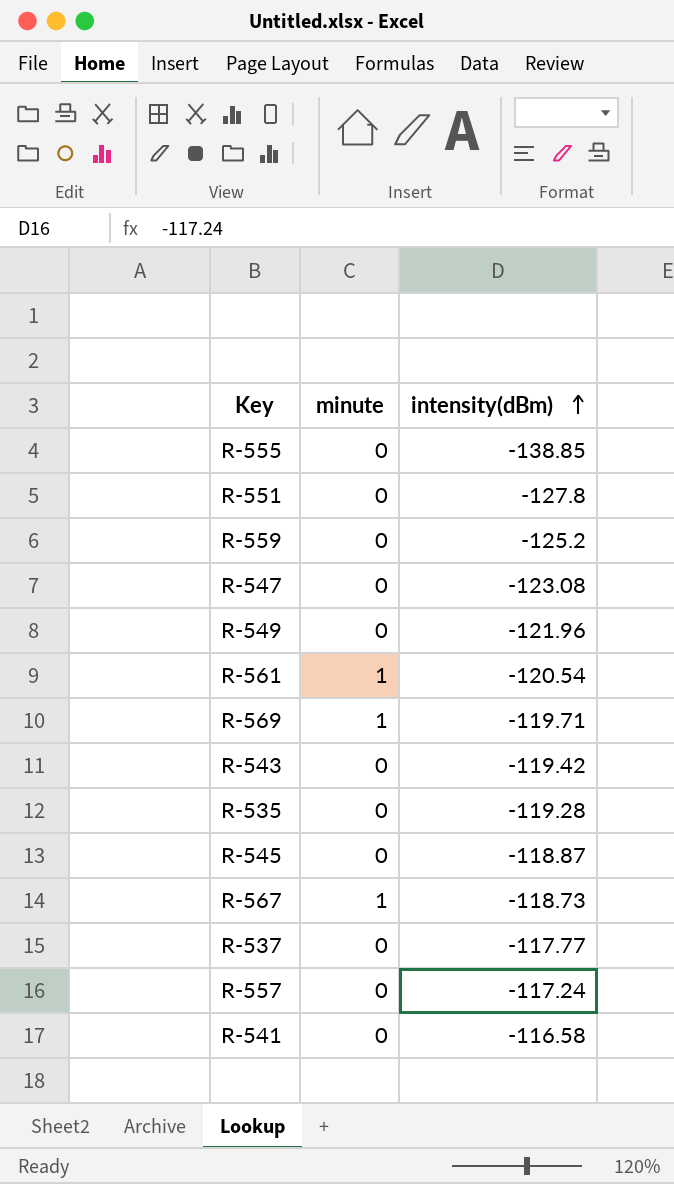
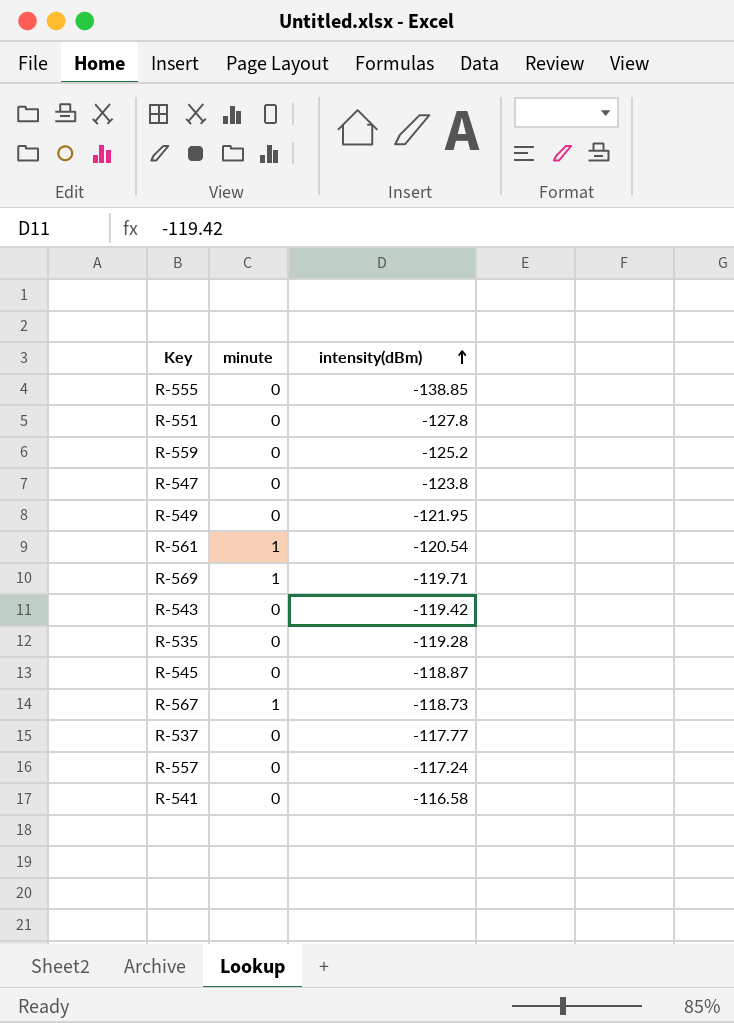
R-547 | intensity(dBm): -123.08 -> -123.8
R-549 | intensity(dBm): -121.96 -> -121.95

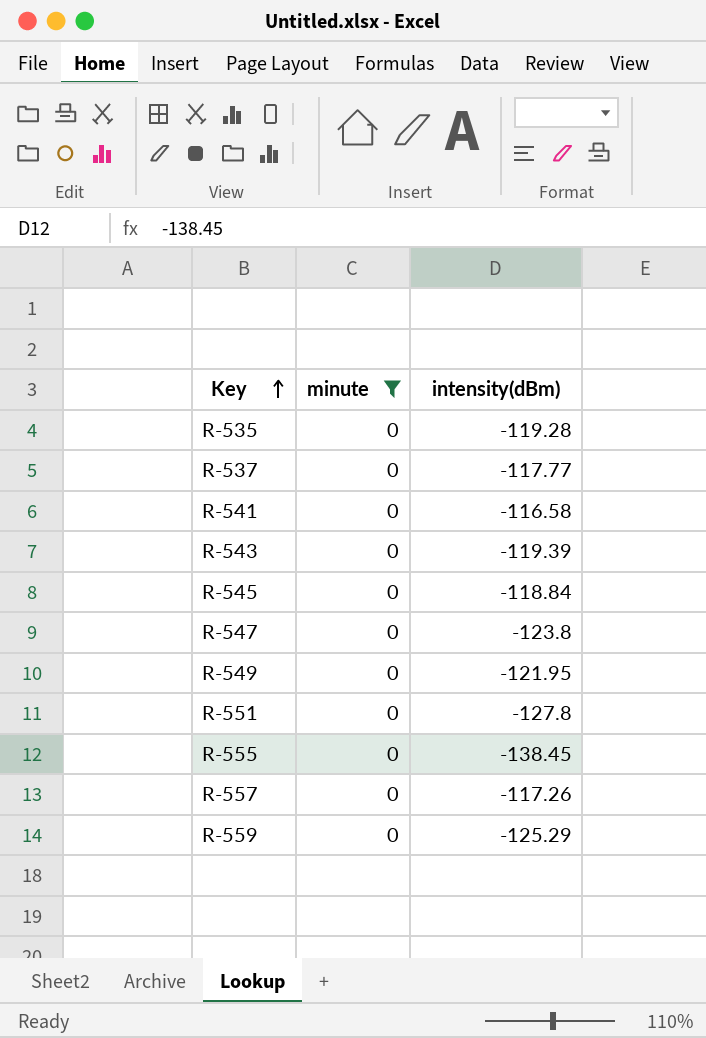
filter: none -> minute = 0
row order: intensity(dBm) ascending -> Key ascending
R-543 | intensity(dBm): -119.42 -> -119.39
R-545 | intensity(dBm): -118.87 -> -118.84
R-555 | intensity(dBm): -138.85 -> -138.45
R-557 | intensity(dBm): -117.24 -> -117.26
R-559 | intensity(dBm): -125.2 -> -125.29

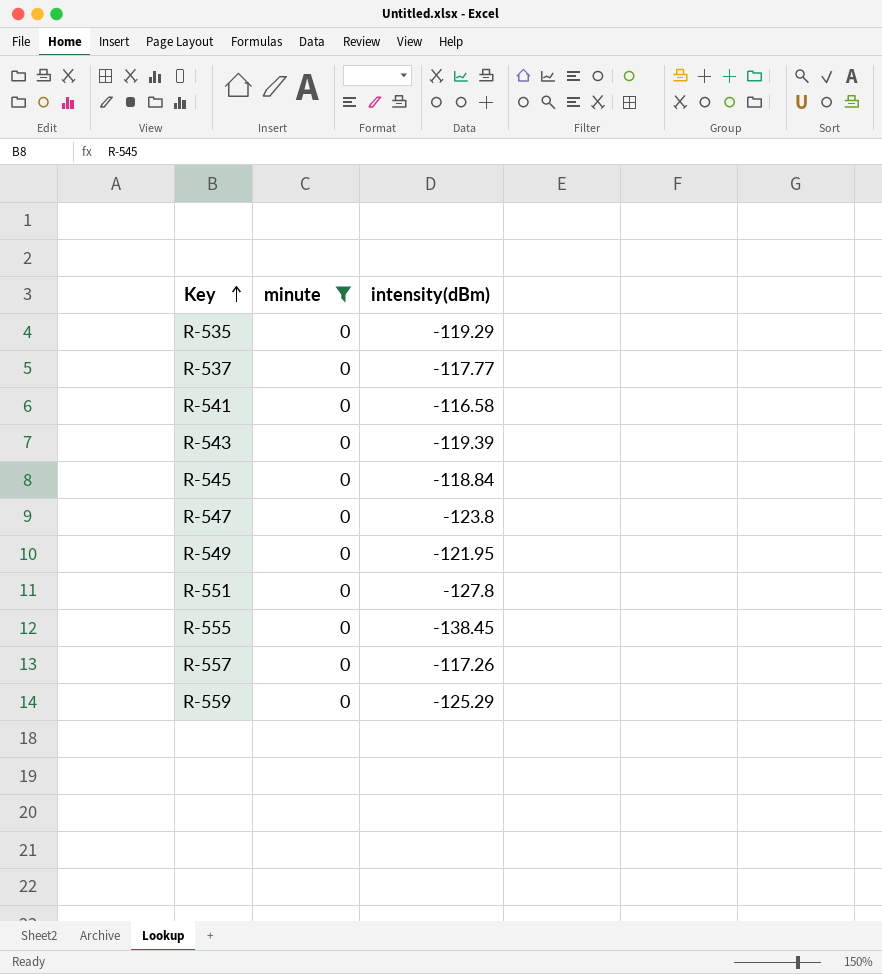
R-535 | intensity(dBm): -119.28 -> -119.29

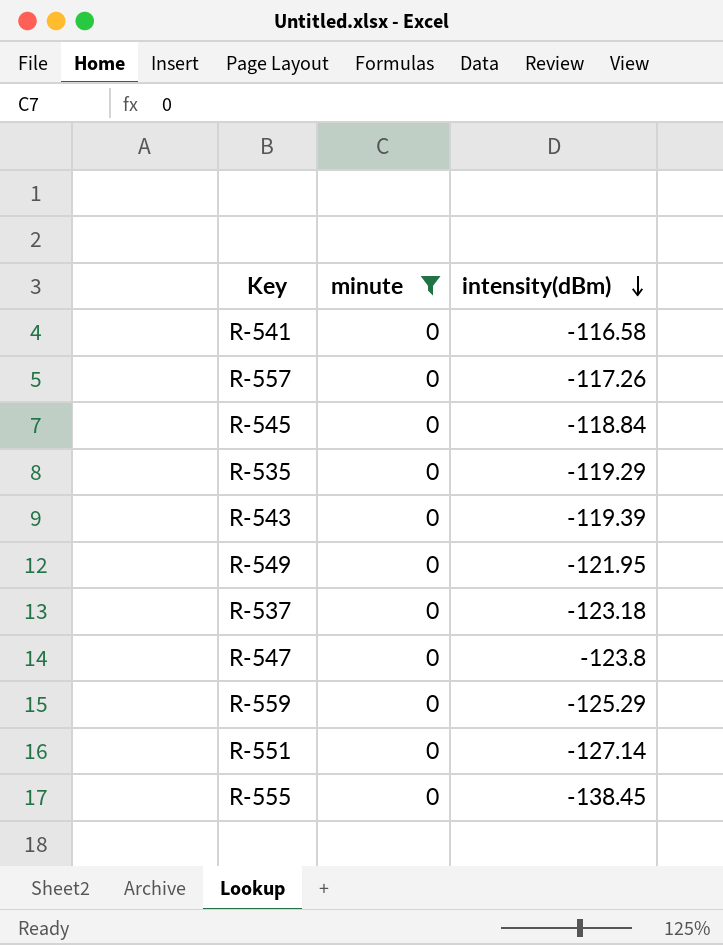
row order: Key ascending -> intensity(dBm) descending
R-537 | intensity(dBm): -117.77 -> -123.18
R-551 | intensity(dBm): -127.8 -> -127.14

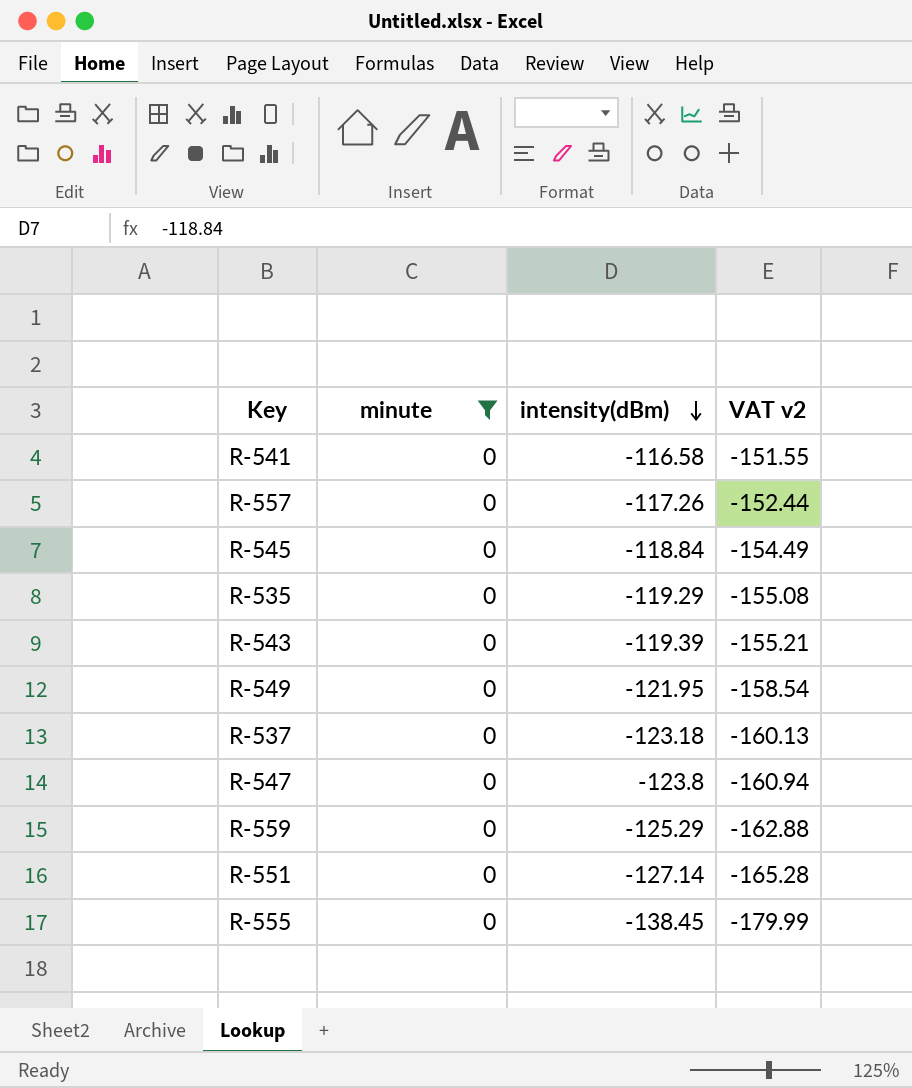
column VAT v2 | formula: none -> [intensity(dBm)] * 1.3

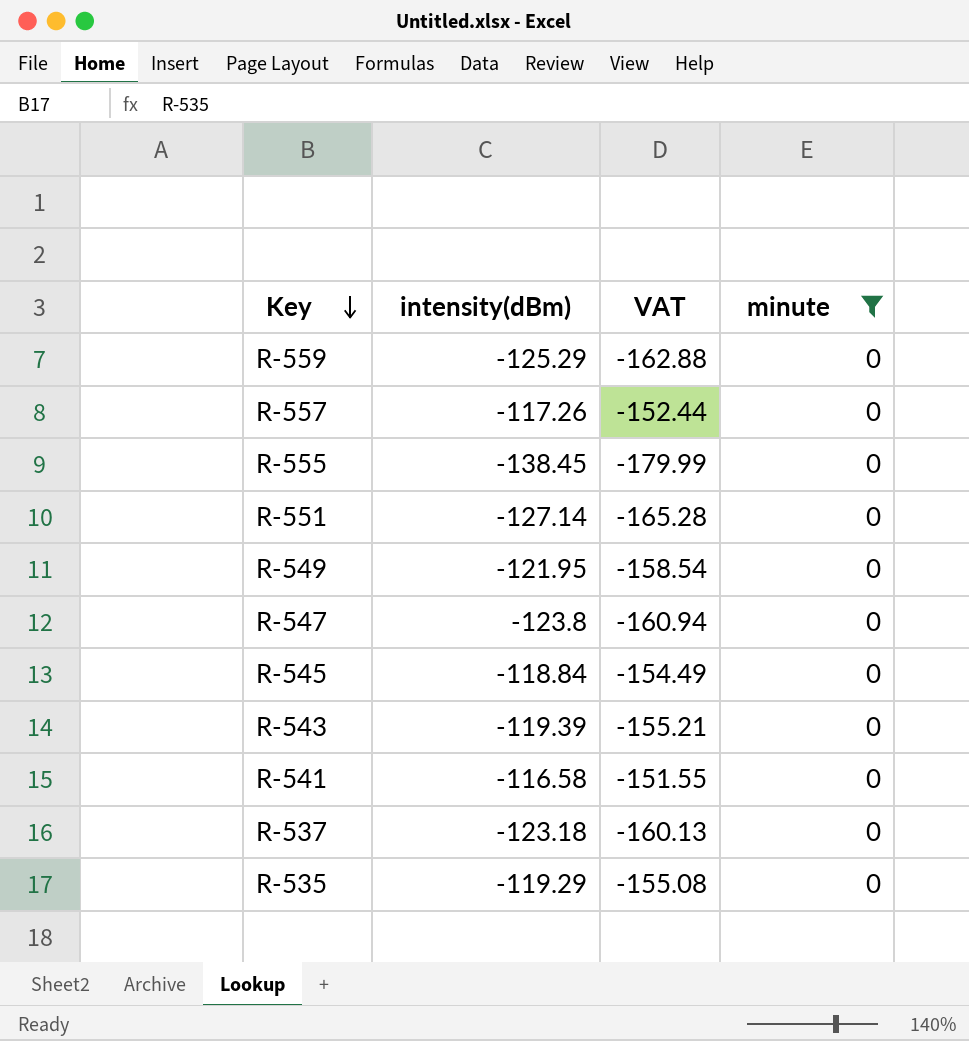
row order: intensity(dBm) descending -> Key descending
column name: VAT v2 -> VAT
column minute | position: 2 -> 4

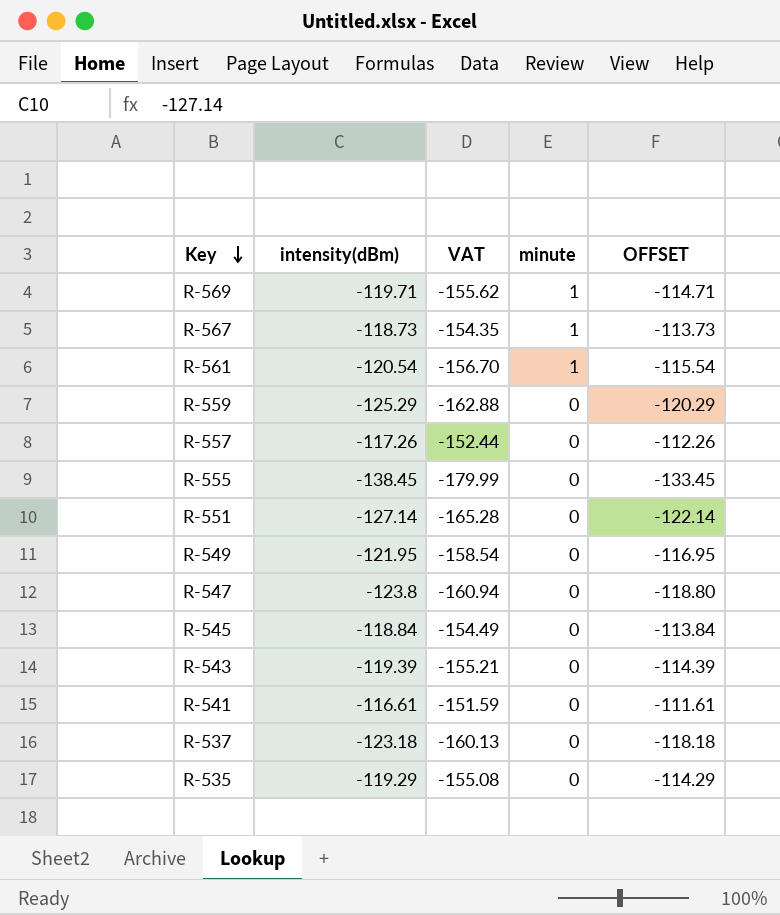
filter: minute = 0 -> none
column OFFSET | formula: none -> [intensity(dBm)] + 5
R-541 | intensity(dBm): -116.58 -> -116.61
R-541 | VAT: -151.55 -> -151.59

